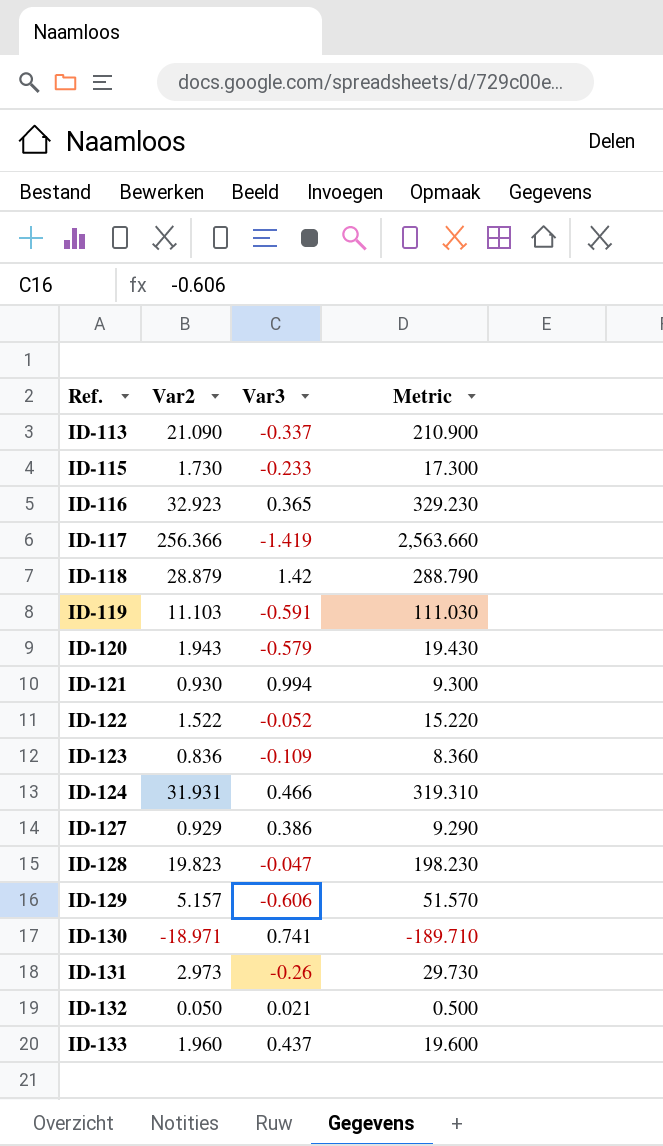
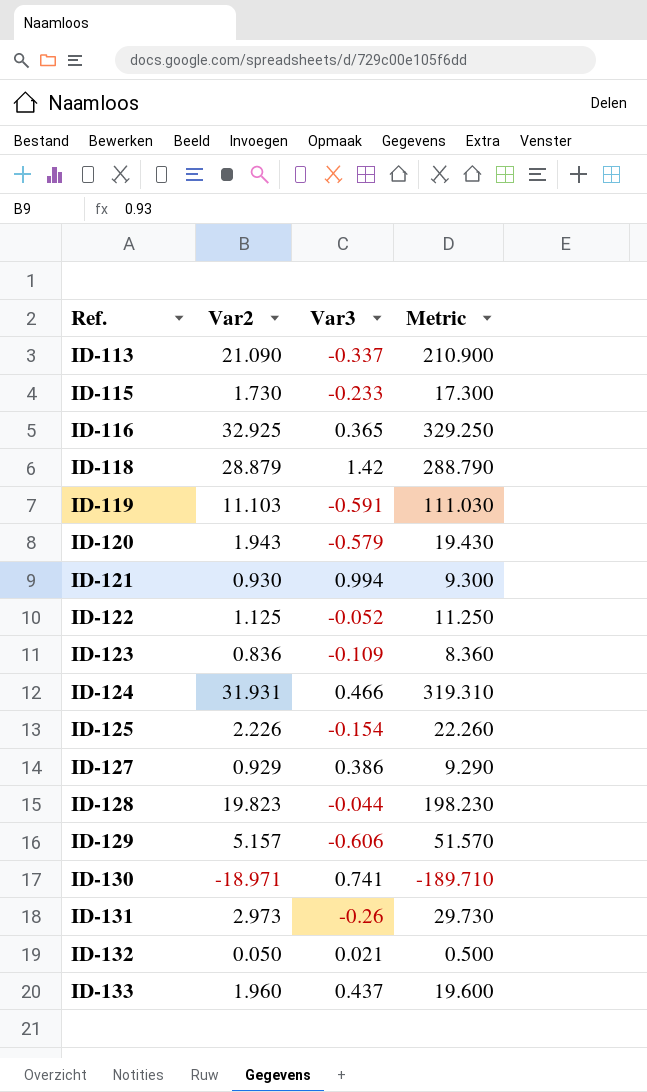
row ID-117: 256.366 | -1.419 | 2,563.660 -> none
ID-116 | Var2: 32.923 -> 32.925
ID-116 | Metric: 329.230 -> 329.250
ID-122 | Var2: 1.522 -> 1.125
ID-122 | Metric: 15.220 -> 11.250
row ID-125: none -> 2.226 | -0.154 | 22.260
ID-128 | Var3: -0.047 -> -0.044

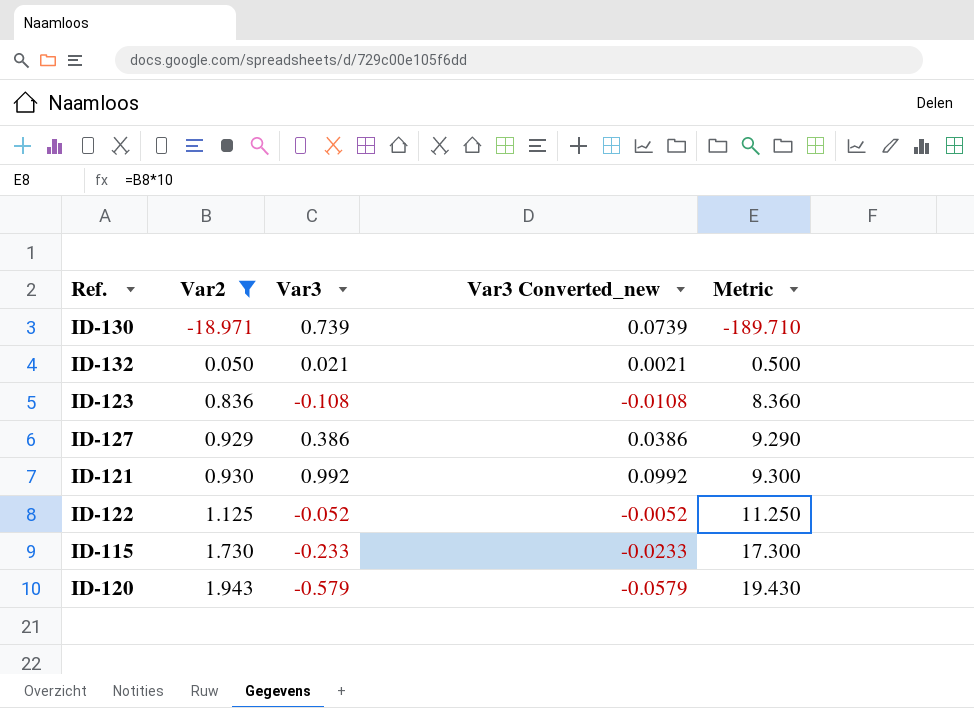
filter: none -> Var2 <= 1.943
row order: Ref. ascending -> Var2 ascending
column Var3 Converted_new | formula: none -> [Var3] * 0.1
ID-130 | Var3: 0.741 -> 0.739
ID-123 | Var3: -0.109 -> -0.108
ID-121 | Var3: 0.994 -> 0.992

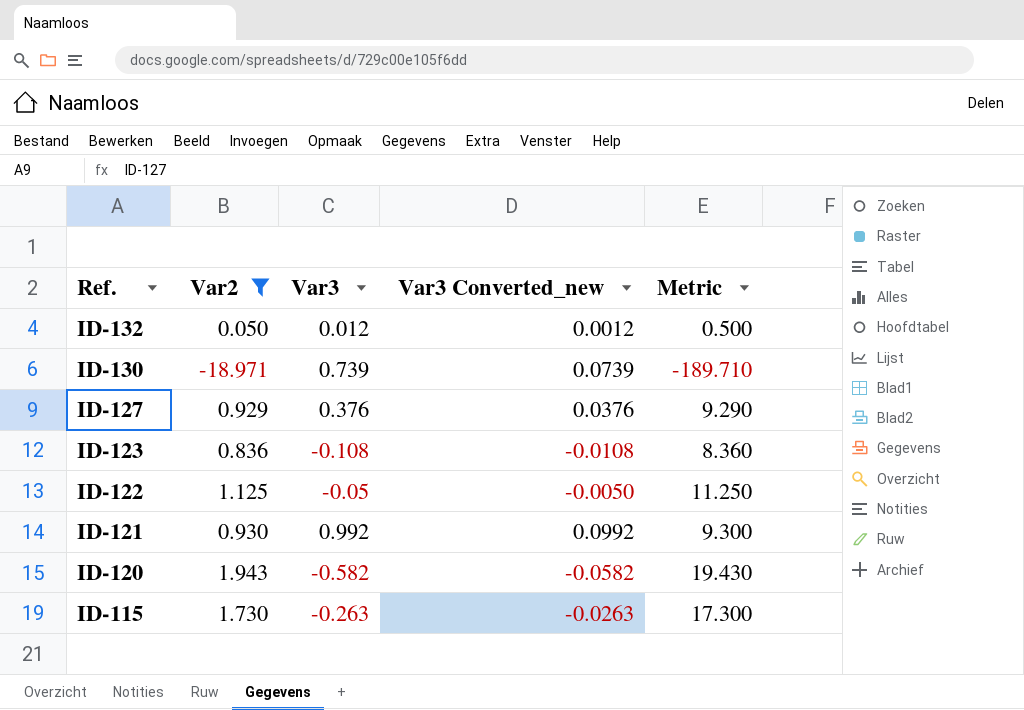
row order: Var2 ascending -> Ref. descending
ID-132 | Var3: 0.021 -> 0.012
ID-132 | Var3 Converted_new: 0.0021 -> 0.0012
ID-127 | Var3: 0.386 -> 0.376
ID-127 | Var3 Converted_new: 0.0386 -> 0.0376
ID-122 | Var3: -0.052 -> -0.05
ID-122 | Var3 Converted_new: -0.0052 -> -0.0050
ID-120 | Var3: -0.579 -> -0.582
ID-120 | Var3 Converted_new: -0.0579 -> -0.0582
ID-115 | Var3: -0.233 -> -0.263
ID-115 | Var3 Converted_new: -0.0233 -> -0.0263

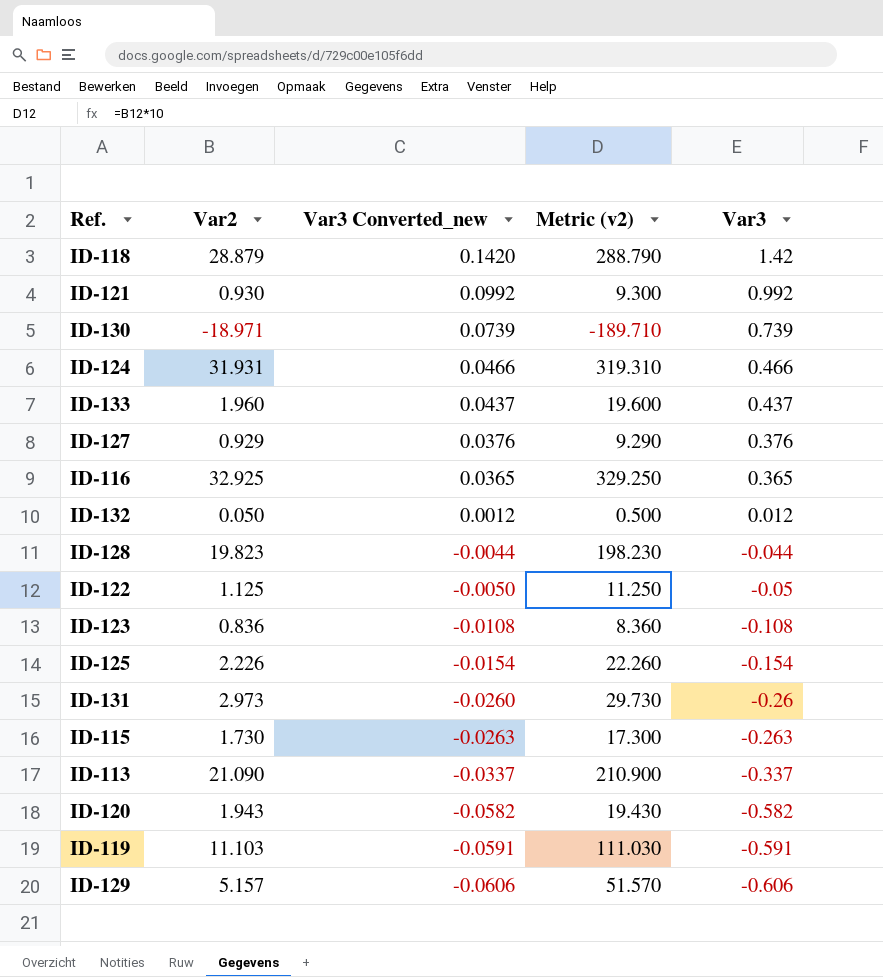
filter: Var2 <= 1.943 -> none
row order: Ref. descending -> Var3 Converted_new descending
column name: Metric -> Metric (v2)
column Var3 | position: 3 -> 5

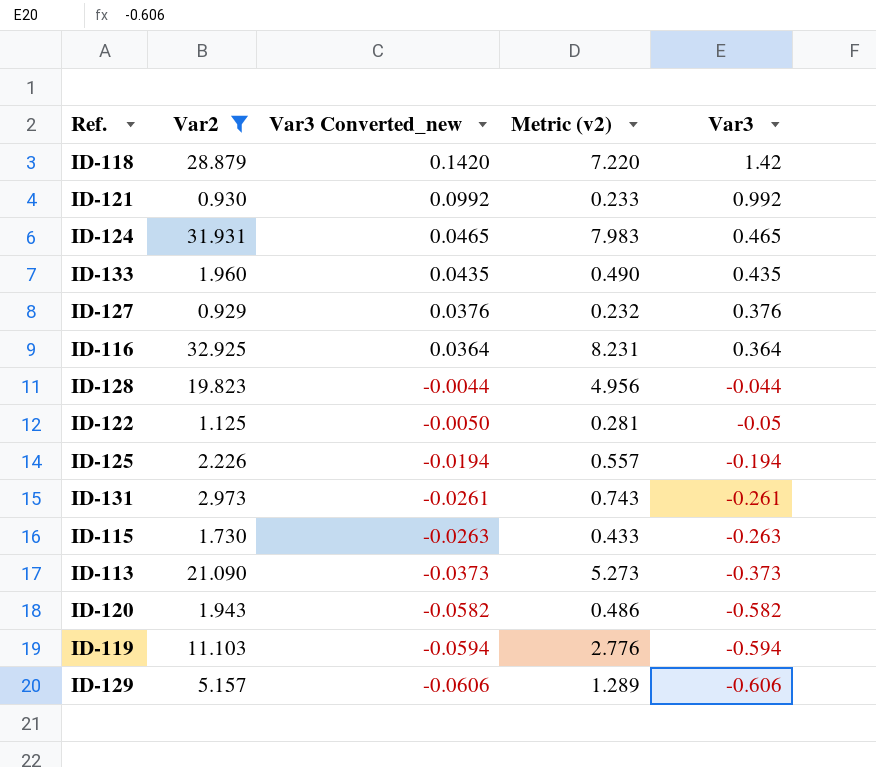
filter: none -> Var2 >= 0.929
column Metric (v2) | formula: [Var2] * 10 -> [Var2] * 0.25
ID-124 | Var3 Converted_new: 0.0466 -> 0.0465
ID-124 | Var3: 0.466 -> 0.465
ID-133 | Var3 Converted_new: 0.0437 -> 0.0435
ID-133 | Var3: 0.437 -> 0.435
ID-116 | Var3 Converted_new: 0.0365 -> 0.0364
ID-116 | Var3: 0.365 -> 0.364
ID-125 | Var3 Converted_new: -0.0154 -> -0.0194
ID-125 | Var3: -0.154 -> -0.194
ID-131 | Var3 Converted_new: -0.0260 -> -0.0261
ID-131 | Var3: -0.26 -> -0.261
ID-113 | Var3 Converted_new: -0.0337 -> -0.0373
ID-113 | Var3: -0.337 -> -0.373
ID-119 | Var3 Converted_new: -0.0591 -> -0.0594
ID-119 | Var3: -0.591 -> -0.594

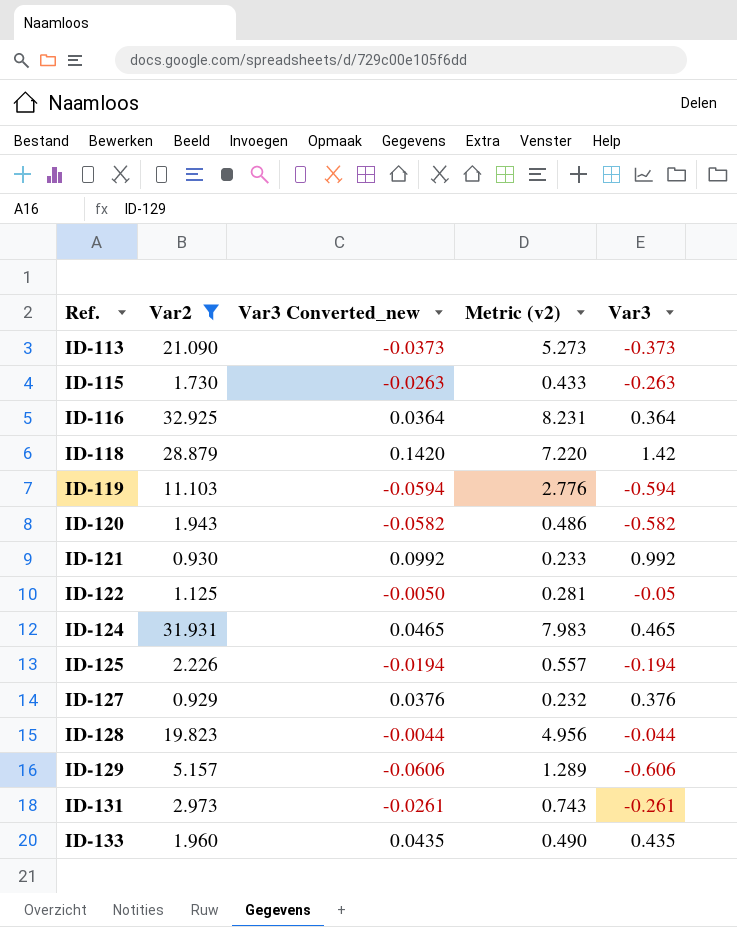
row order: Var3 Converted_new descending -> Ref. ascending

